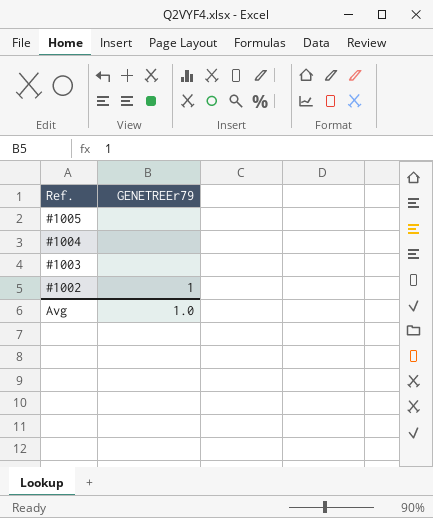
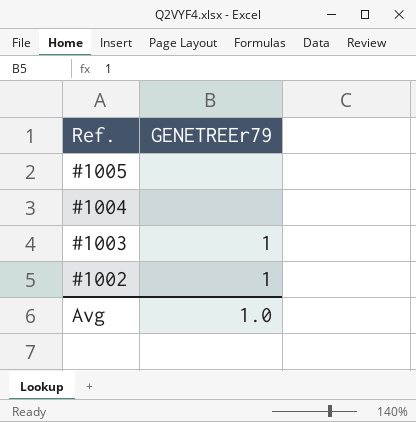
#1003 | GENETREEr79: none -> 1

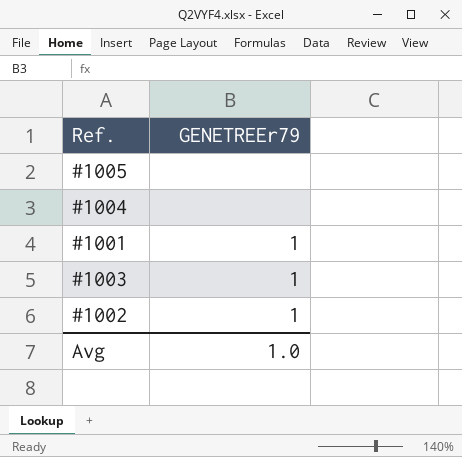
row #1001: none -> 1

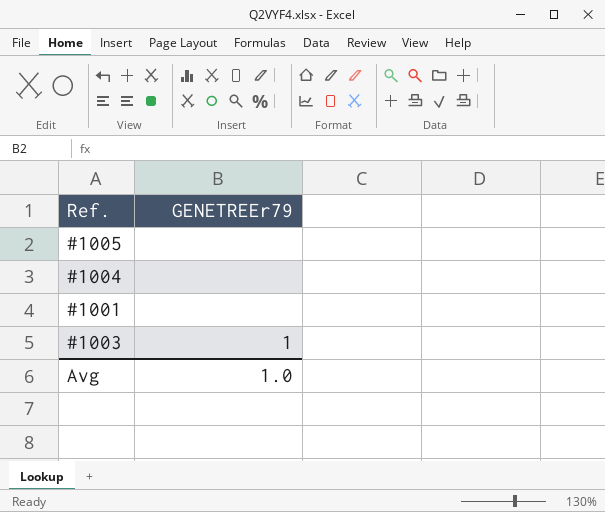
row #1002: 1 -> none
#1001 | GENETREEr79: 1 -> none

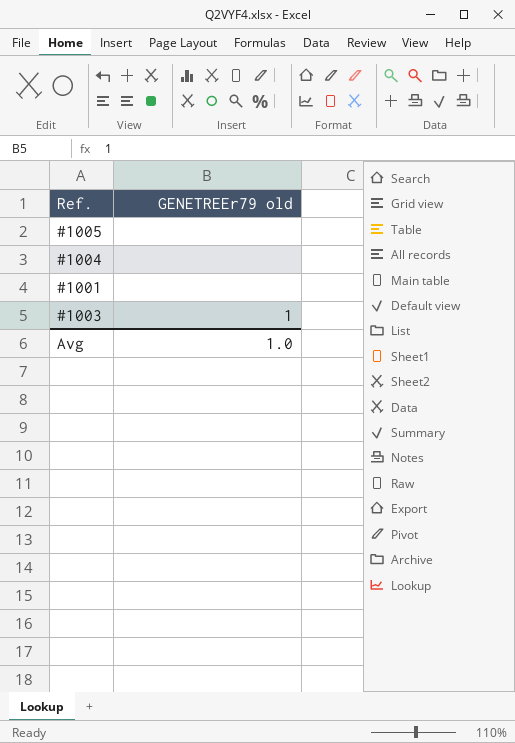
column name: GENETREEr79 -> GENETREEr79 old

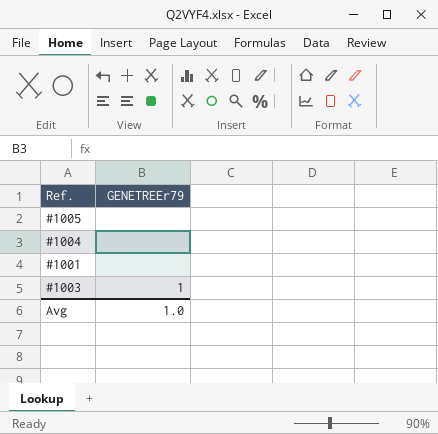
column name: GENETREEr79 old -> GENETREEr79

